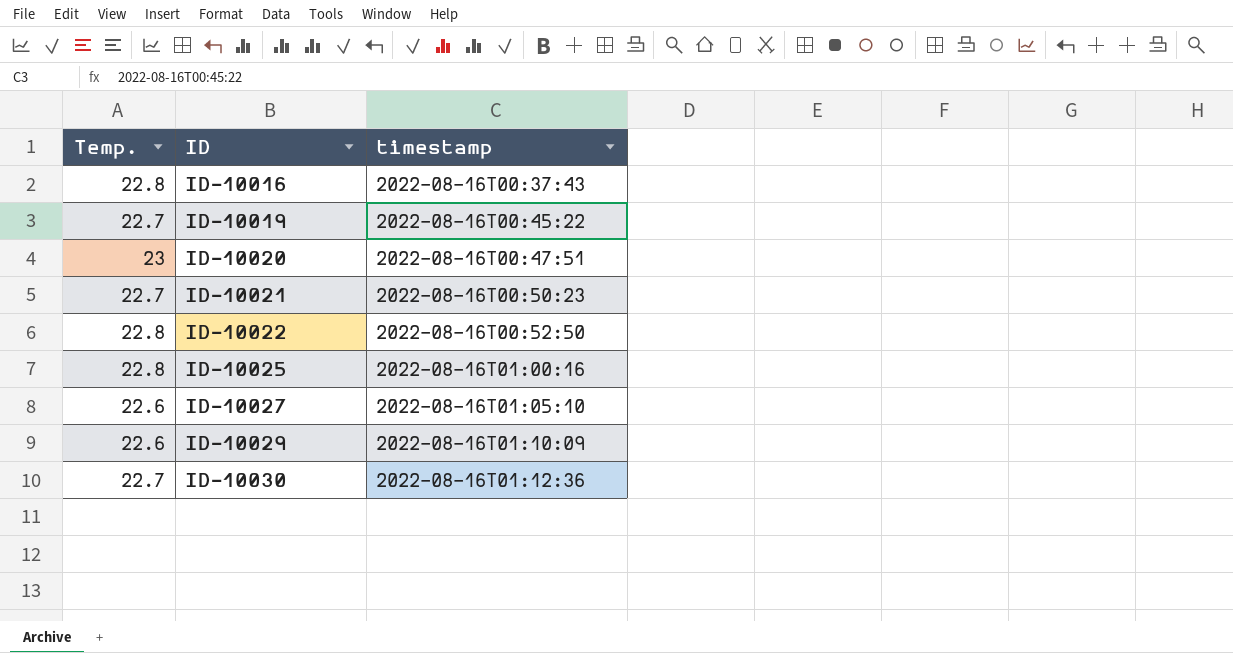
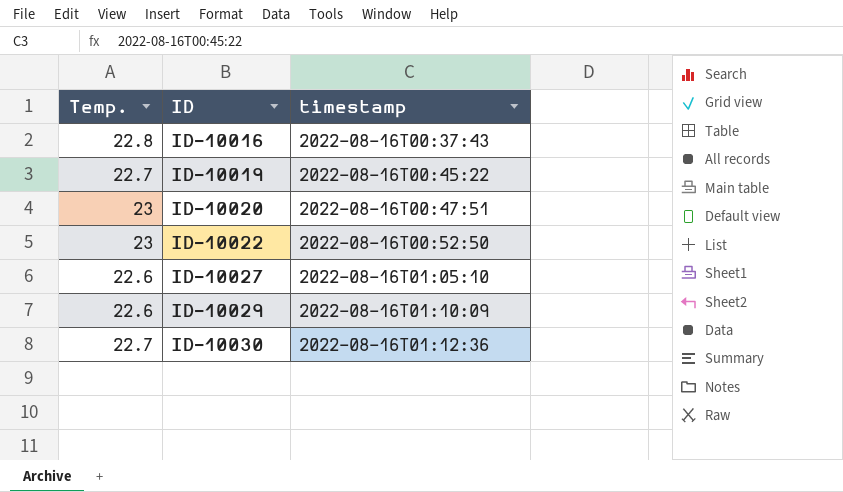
row ID-10021: 22.7 | 2022-08-16T00:50:23 -> none
row ID-10025: 22.8 | 2022-08-16T01:00:16 -> none
ID-10022 | Temp.: 22.8 -> 23

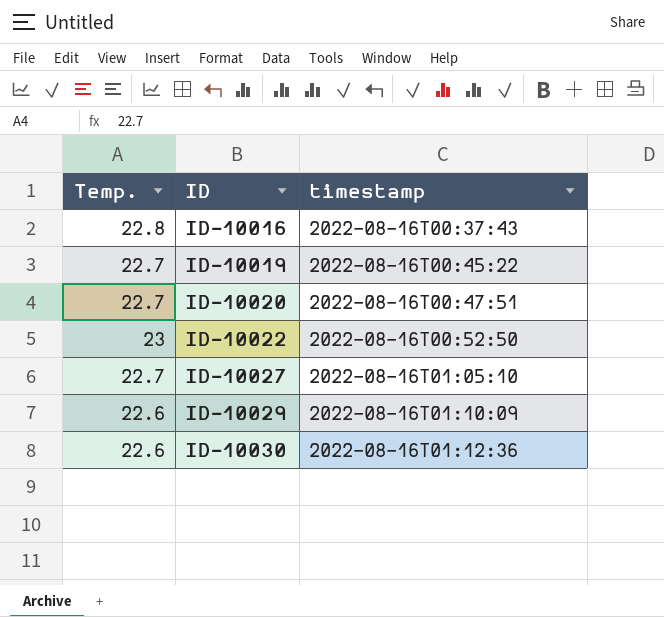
ID-10020 | Temp.: 23 -> 22.7
ID-10027 | Temp.: 22.6 -> 22.7
ID-10030 | Temp.: 22.7 -> 22.6

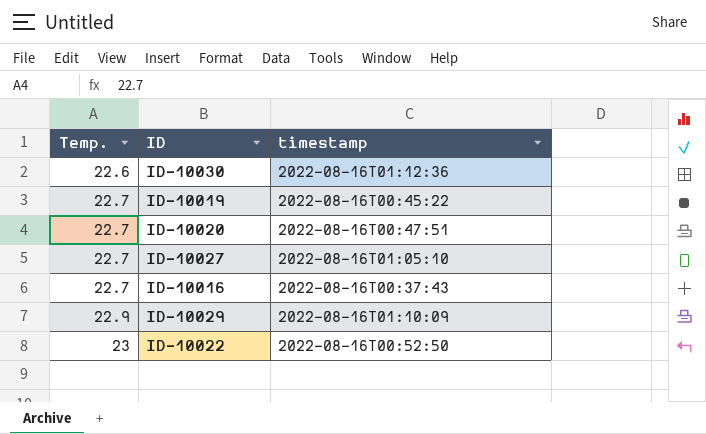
row order: ID ascending -> Temp. ascending
ID-10016 | Temp.: 22.8 -> 22.7
ID-10029 | Temp.: 22.6 -> 22.9

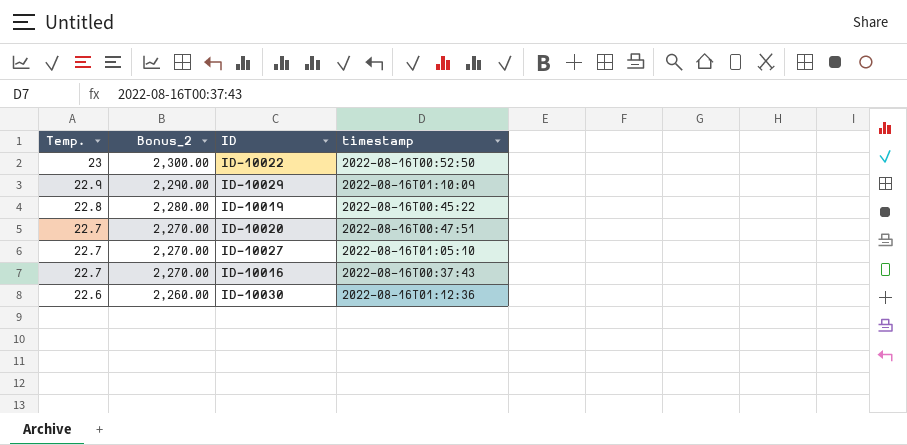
row order: Temp. ascending -> Temp. descending
column Bonus_2 | formula: none -> [Temp.] * 100
ID-10019 | Temp.: 22.7 -> 22.8

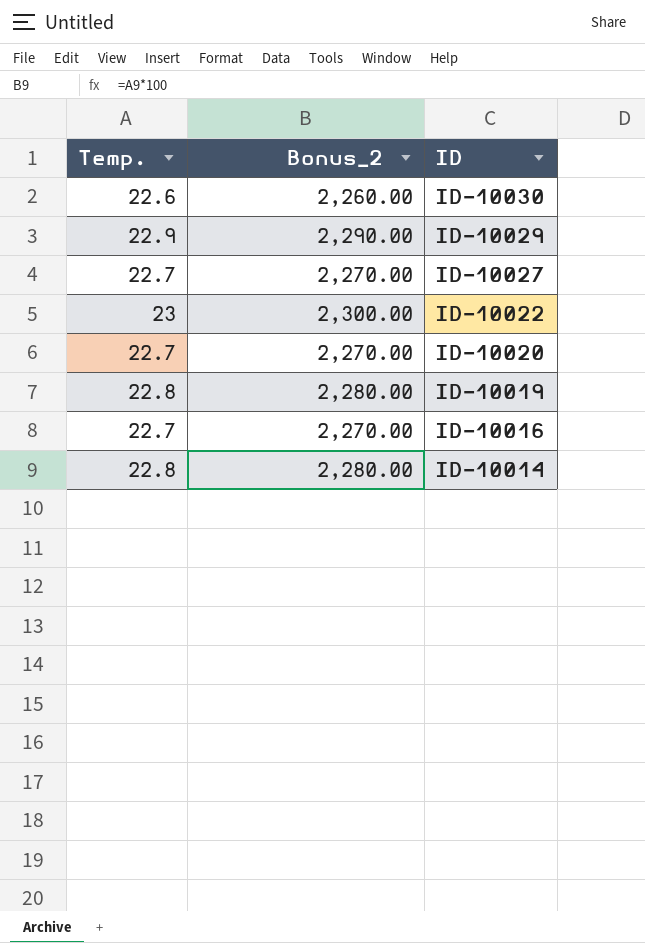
row order: Temp. descending -> ID descending
column timestamp | position: 4 -> none
row ID-10014: none -> 22.8 | 2,280.00

